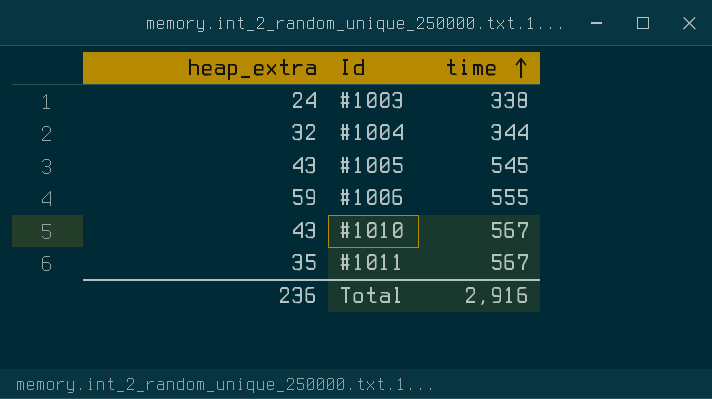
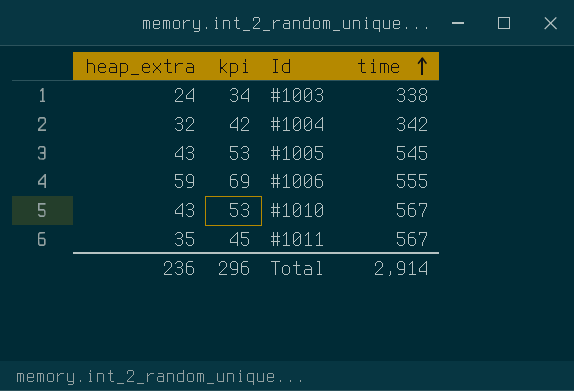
column kpi | formula: none -> [heap_extra] + 10
#1004 | time: 344 -> 342
Total | time: 2,916 -> 2,914

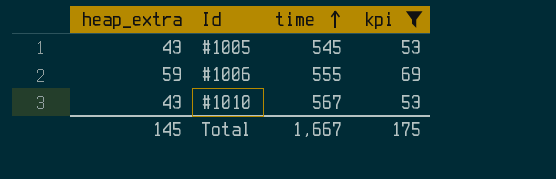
filter: none -> kpi >= 53
column kpi | position: 2 -> 4
Total | heap_extra: 236 -> 145
Total | time: 2,914 -> 1,667
Total | kpi: 296 -> 175

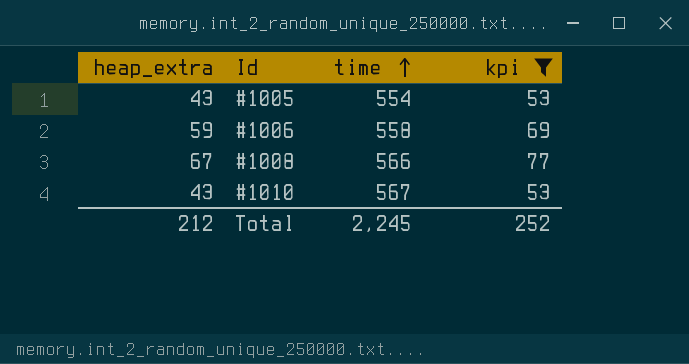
#1005 | time: 545 -> 554
#1006 | time: 555 -> 558
row #1008: none -> 67 | 566 | 77
Total | heap_extra: 145 -> 212
Total | time: 1,667 -> 2,245
Total | kpi: 175 -> 252

